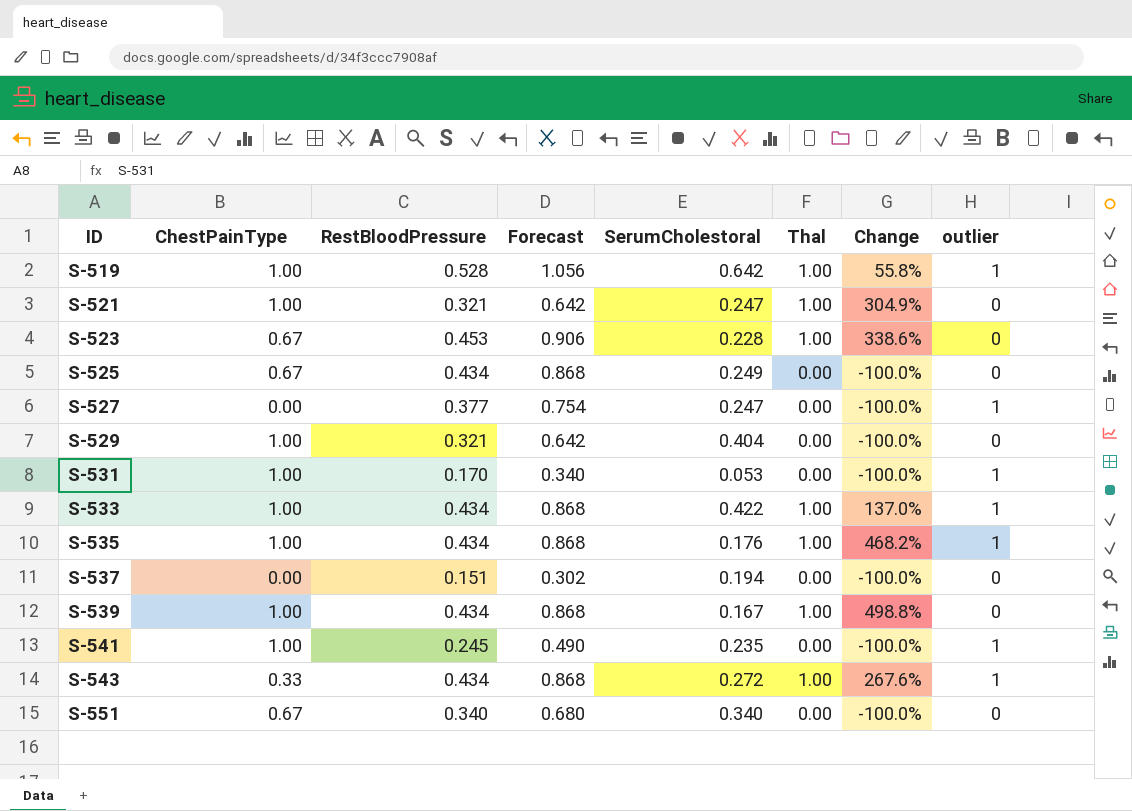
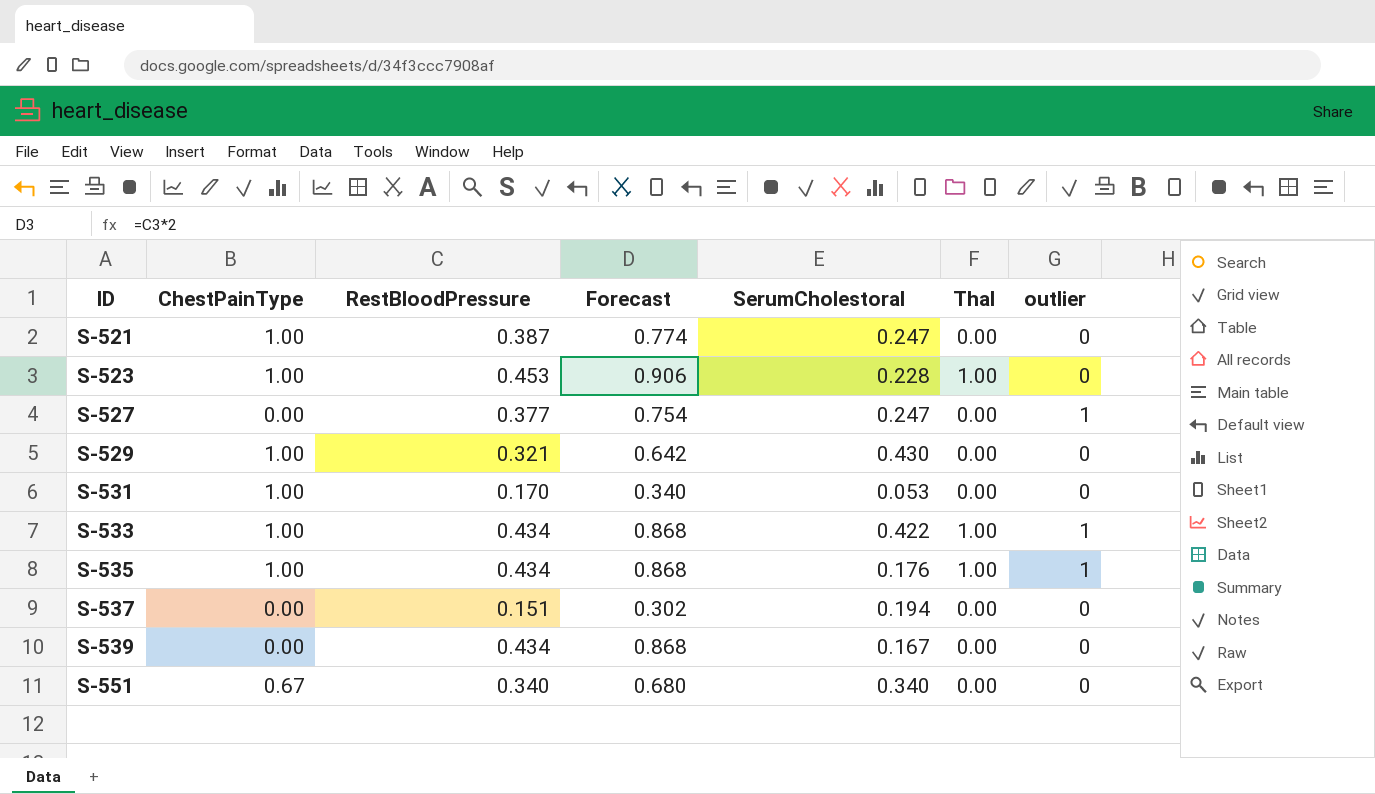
column Change | formula: ([Thal] - [SerumCholestoral]) / [SerumCholestoral] -> none
row S-519: 1.00 | 0.528 | 1.056 | 0.642 | 1.00 | 55.8% | 1 -> none
row S-525: 0.67 | 0.434 | 0.868 | 0.249 | 0.00 | -100.0% | 0 -> none
row S-541: 1.00 | 0.245 | 0.490 | 0.235 | 0.00 | -100.0% | 1 -> none
row S-543: 0.33 | 0.434 | 0.868 | 0.272 | 1.00 | 267.6% | 1 -> none
S-521 | RestBloodPressure: 0.321 -> 0.387
S-521 | Forecast: 0.642 -> 0.774
S-521 | Thal: 1.00 -> 0.00
S-523 | ChestPainType: 0.67 -> 1.00
S-529 | SerumCholestoral: 0.404 -> 0.430
S-531 | outlier: 1 -> 0
S-539 | ChestPainType: 1.00 -> 0.00
S-539 | Thal: 1.00 -> 0.00

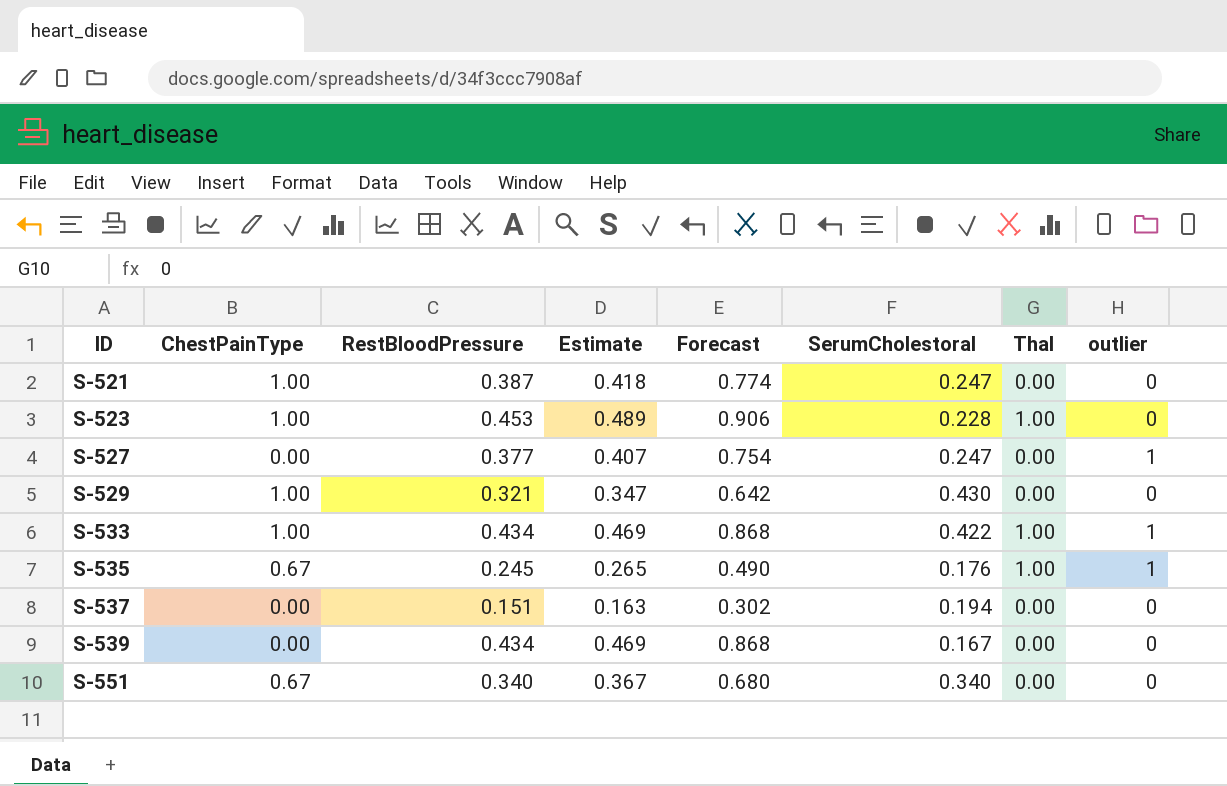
column Estimate | formula: none -> [RestBloodPressure] * 1.08
row S-531: 1.00 | 0.170 | 0.340 | 0.053 | 0.00 | 0 -> none
S-535 | ChestPainType: 1.00 -> 0.67
S-535 | RestBloodPressure: 0.434 -> 0.245
S-535 | Forecast: 0.868 -> 0.490

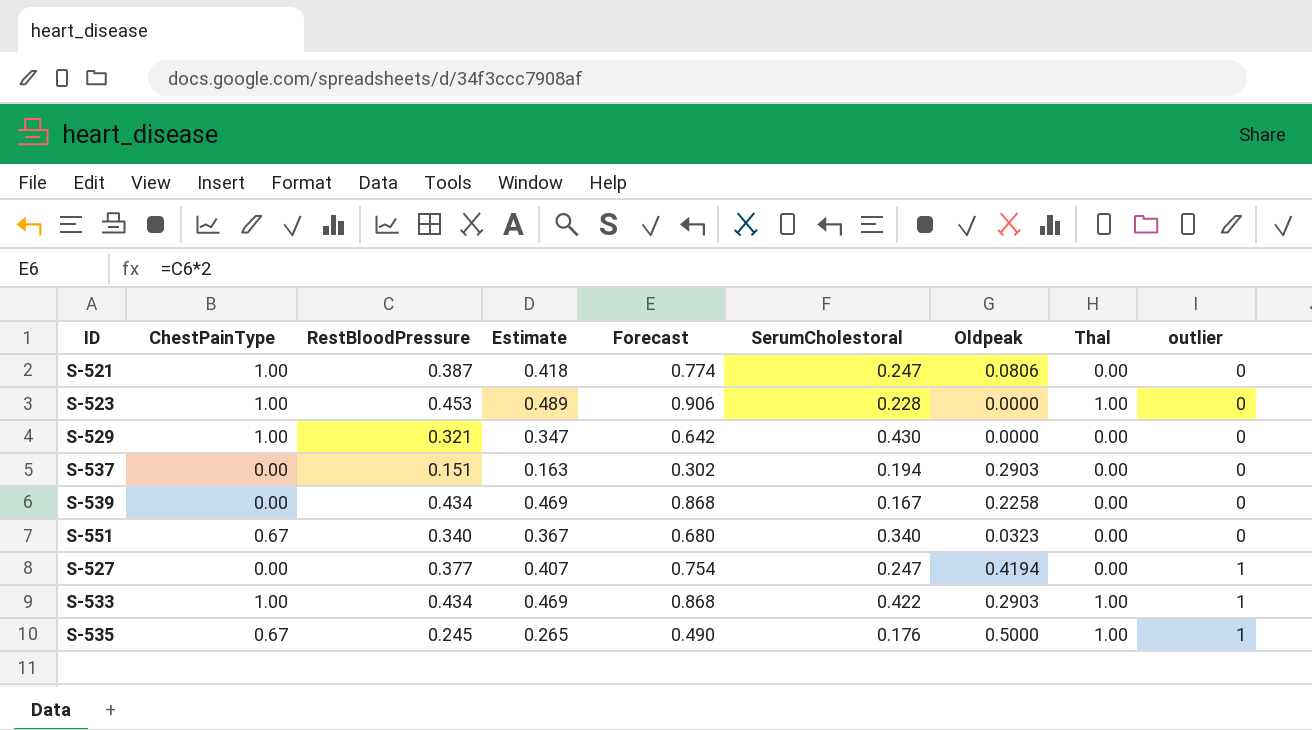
row order: ID ascending -> outlier ascending
column Oldpeak | position: none -> 7

